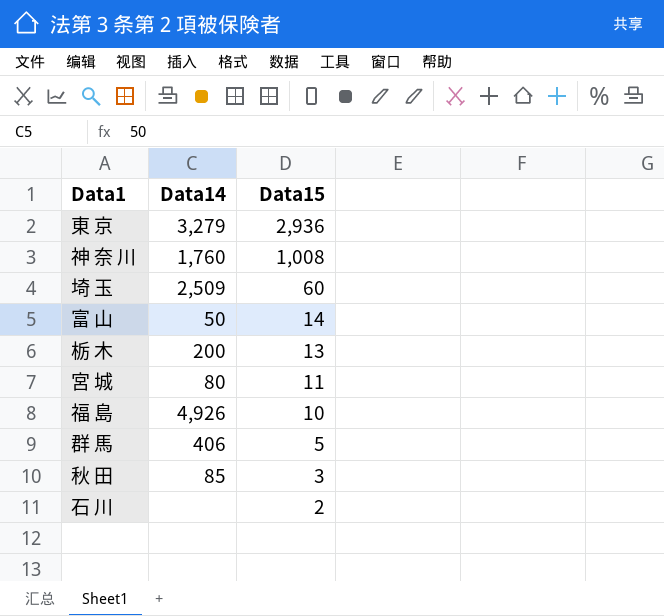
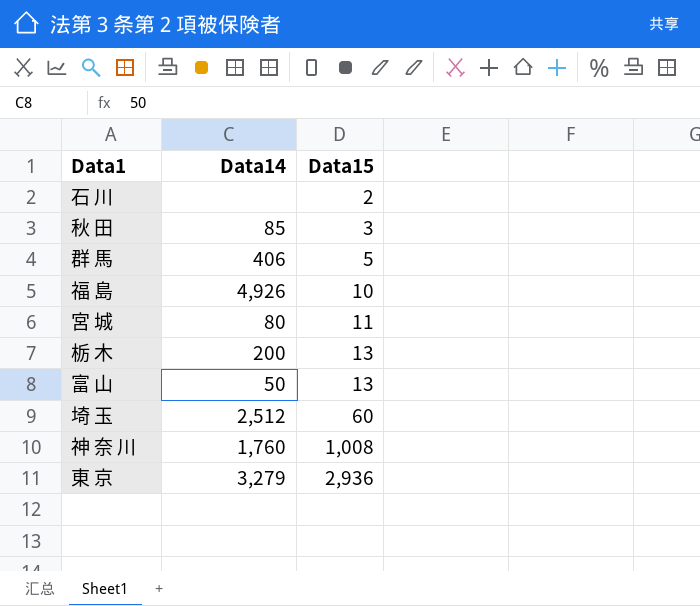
row order: Data15 descending -> Data15 ascending
富 山 | Data15: 14 -> 13
埼 玉 | Data14: 2,509 -> 2,512

